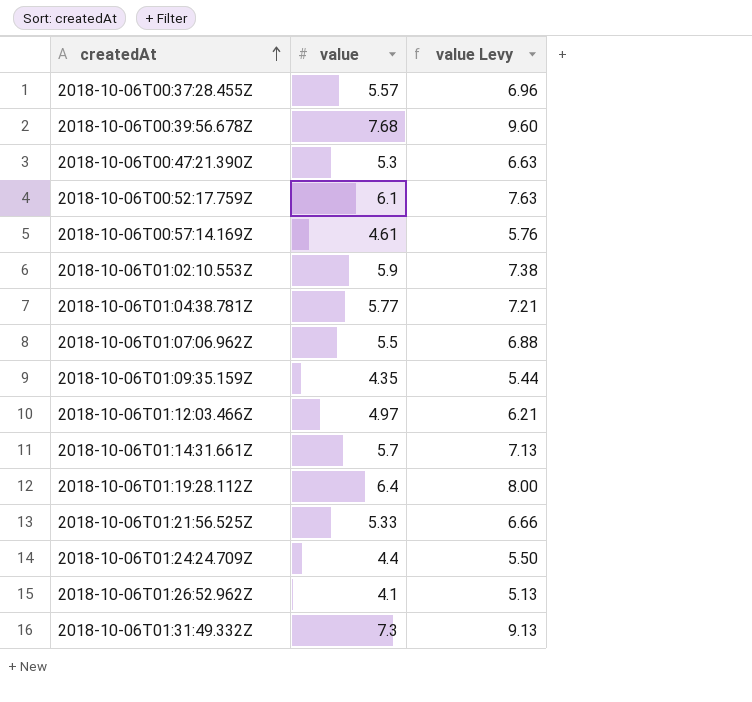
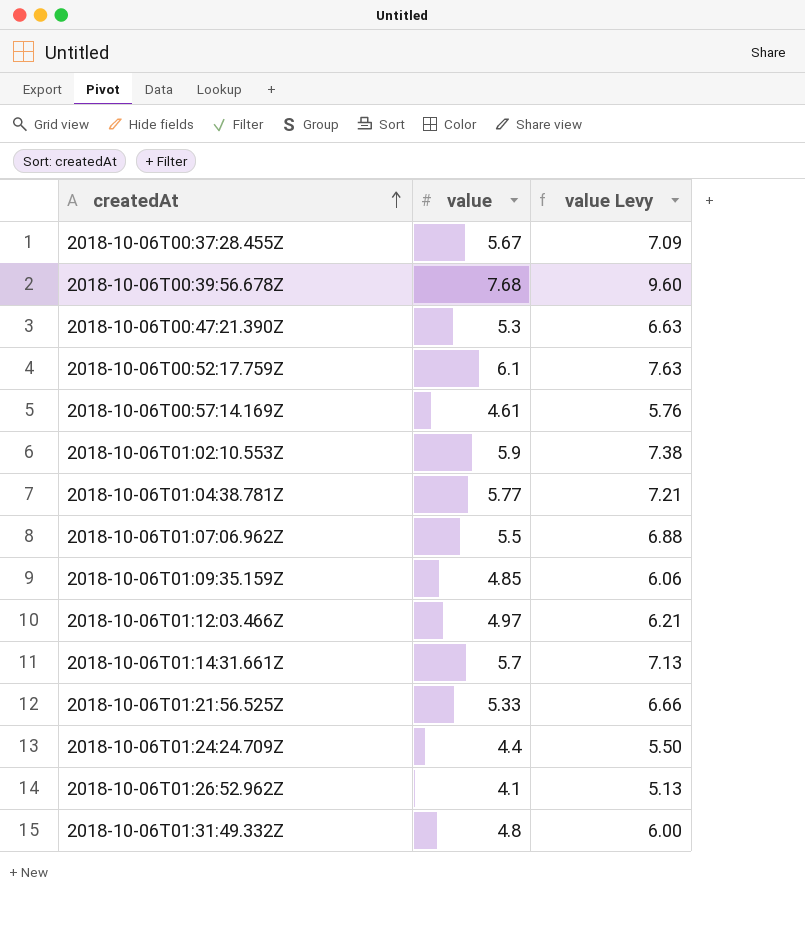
row 2018-10-06T01:19:28.112Z: 6.4 | 8.00 -> none
2018-10-06T00:37:28.455Z | value: 5.57 -> 5.67
2018-10-06T00:37:28.455Z | value Levy: 6.96 -> 7.09
2018-10-06T01:09:35.159Z | value: 4.35 -> 4.85
2018-10-06T01:09:35.159Z | value Levy: 5.44 -> 6.06
2018-10-06T01:31:49.332Z | value: 7.3 -> 4.8
2018-10-06T01:31:49.332Z | value Levy: 9.13 -> 6.00

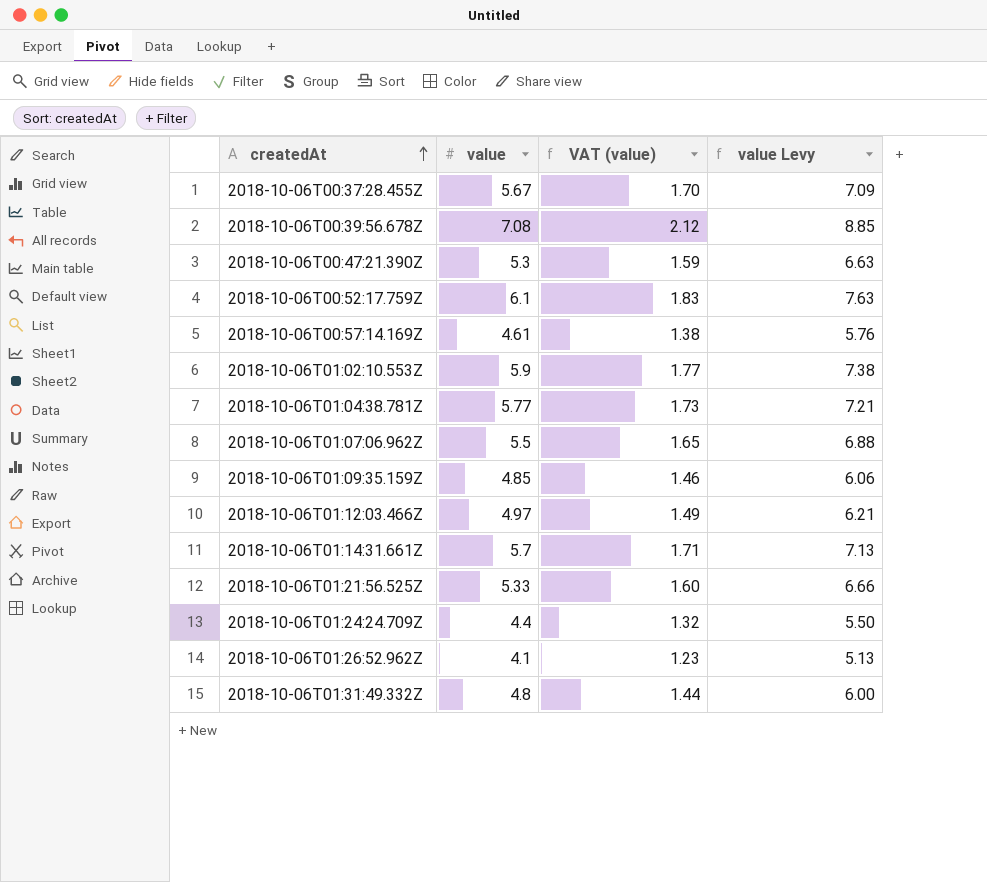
column VAT (value) | formula: none -> [value] * 0.3
2018-10-06T00:39:56.678Z | value: 7.68 -> 7.08
2018-10-06T00:39:56.678Z | value Levy: 9.60 -> 8.85

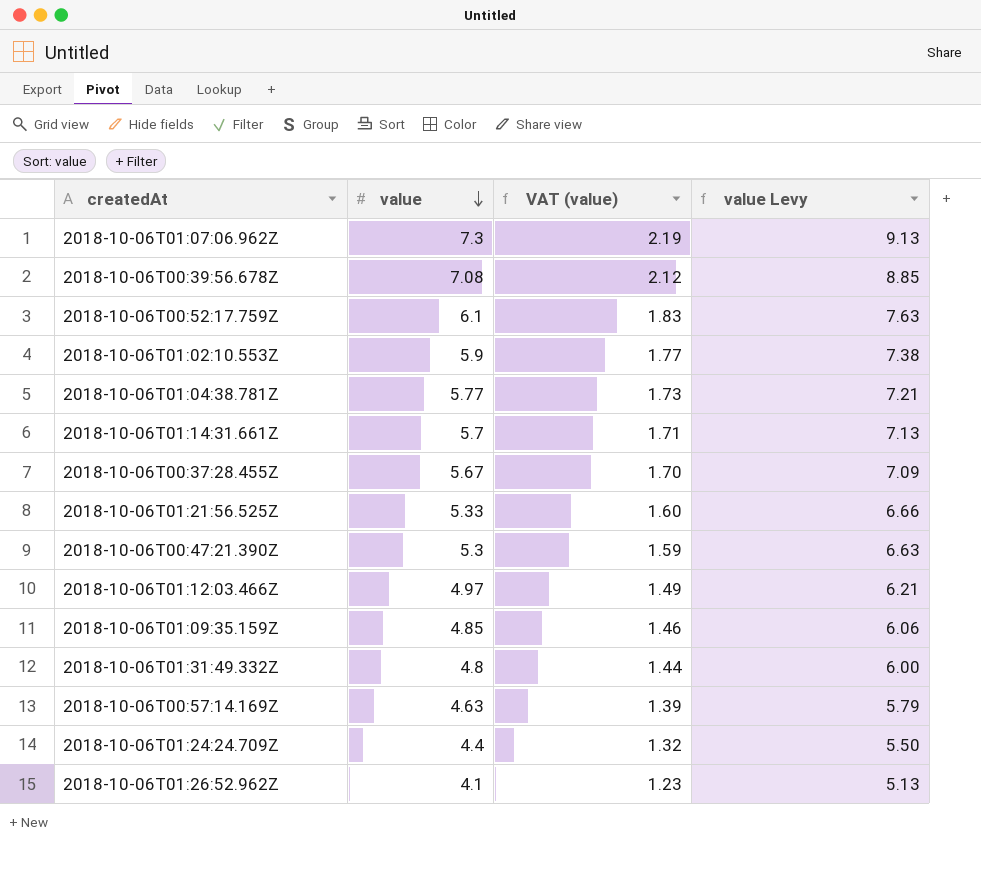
row order: createdAt ascending -> value descending
2018-10-06T01:07:06.962Z | value: 5.5 -> 7.3
2018-10-06T01:07:06.962Z | VAT (value): 1.65 -> 2.19
2018-10-06T01:07:06.962Z | value Levy: 6.88 -> 9.13
2018-10-06T00:57:14.169Z | value: 4.61 -> 4.63
2018-10-06T00:57:14.169Z | VAT (value): 1.38 -> 1.39
2018-10-06T00:57:14.169Z | value Levy: 5.76 -> 5.79

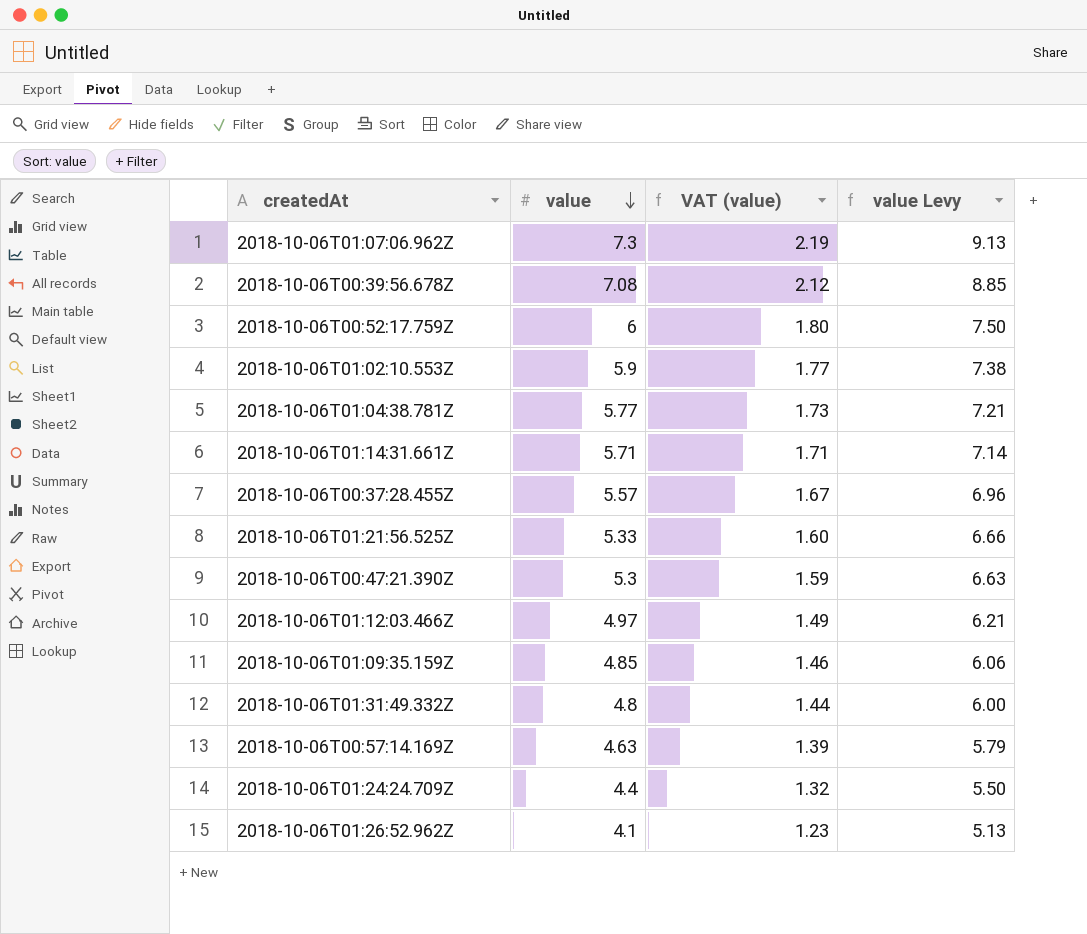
2018-10-06T00:52:17.759Z | value: 6.1 -> 6
2018-10-06T00:52:17.759Z | VAT (value): 1.83 -> 1.80
2018-10-06T00:52:17.759Z | value Levy: 7.63 -> 7.50
2018-10-06T01:14:31.661Z | value: 5.7 -> 5.71
2018-10-06T01:14:31.661Z | value Levy: 7.13 -> 7.14
2018-10-06T00:37:28.455Z | value: 5.67 -> 5.57
2018-10-06T00:37:28.455Z | VAT (value): 1.70 -> 1.67
2018-10-06T00:37:28.455Z | value Levy: 7.09 -> 6.96

